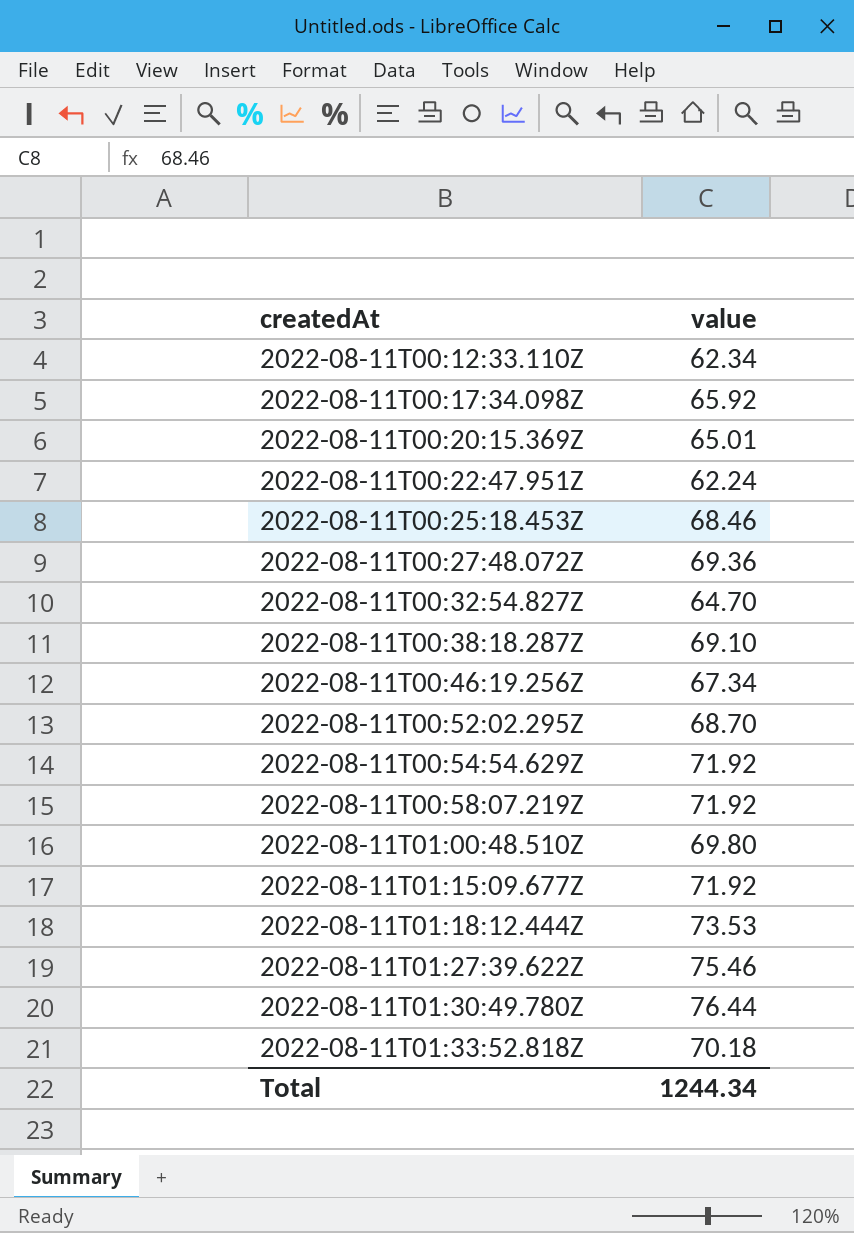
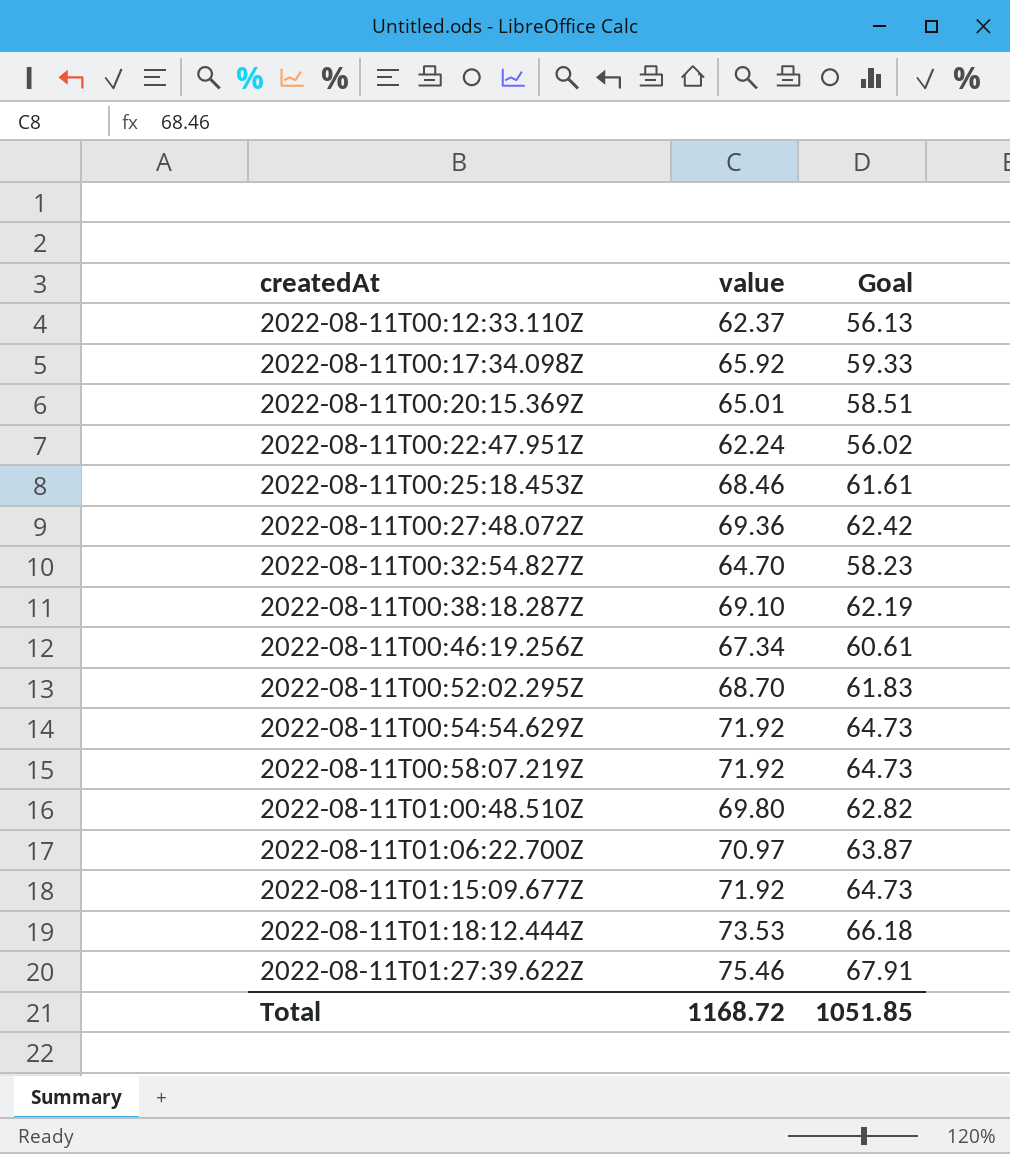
column Goal | formula: none -> [value] * 0.9
row 2022-08-11T01:30:49.780Z: 76.44 -> none
row 2022-08-11T01:33:52.818Z: 70.18 -> none
2022-08-11T00:12:33.110Z | value: 62.34 -> 62.37
row 2022-08-11T01:06:22.700Z: none -> 70.97 | 63.87
Total | value: 1244.34 -> 1168.72

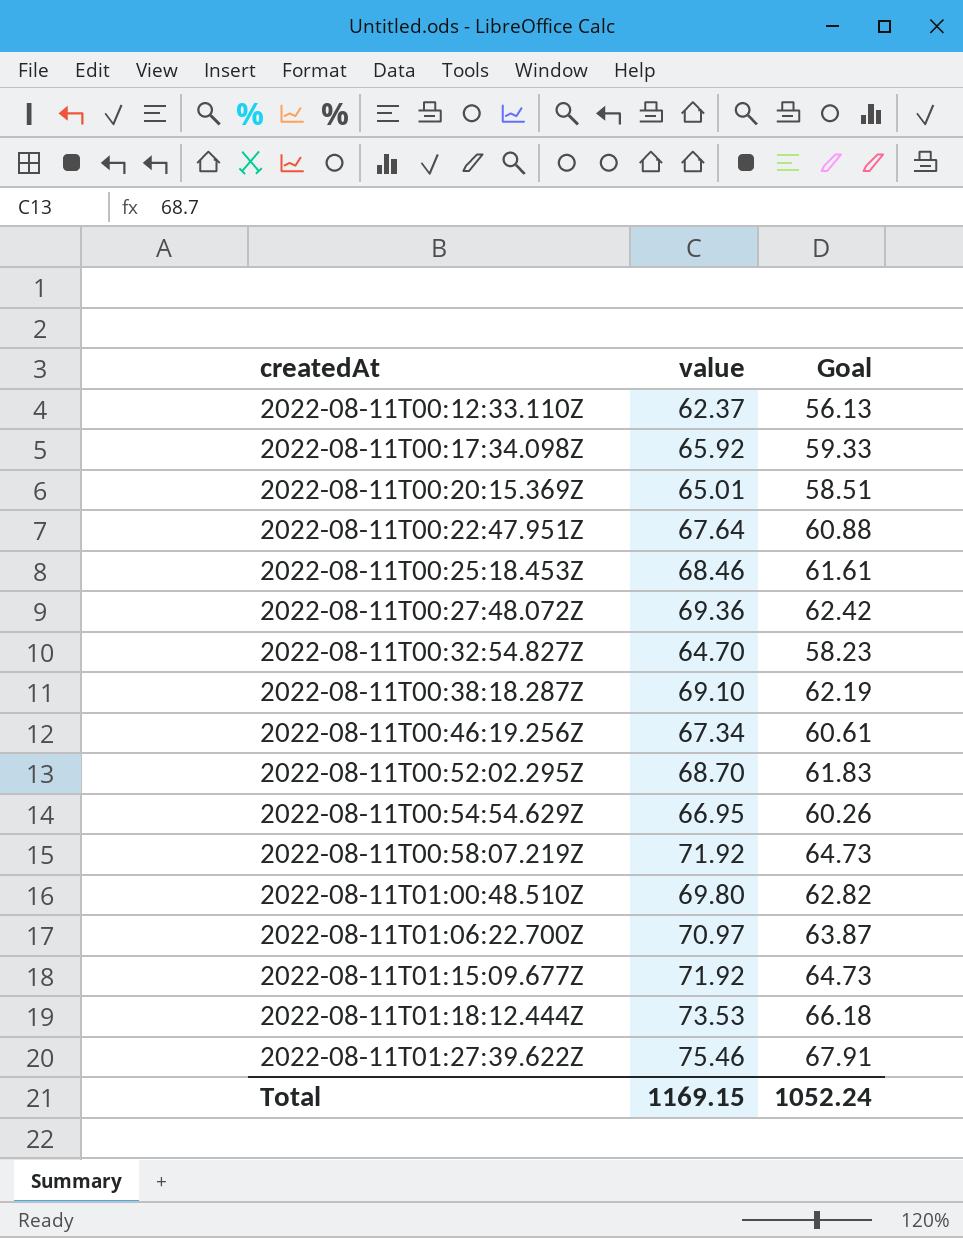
2022-08-11T00:22:47.951Z | value: 62.24 -> 67.64
2022-08-11T00:22:47.951Z | Goal: 56.02 -> 60.88
2022-08-11T00:54:54.629Z | value: 71.92 -> 66.95
2022-08-11T00:54:54.629Z | Goal: 64.73 -> 60.26
Total | value: 1168.72 -> 1169.15
Total | Goal: 1051.85 -> 1052.24

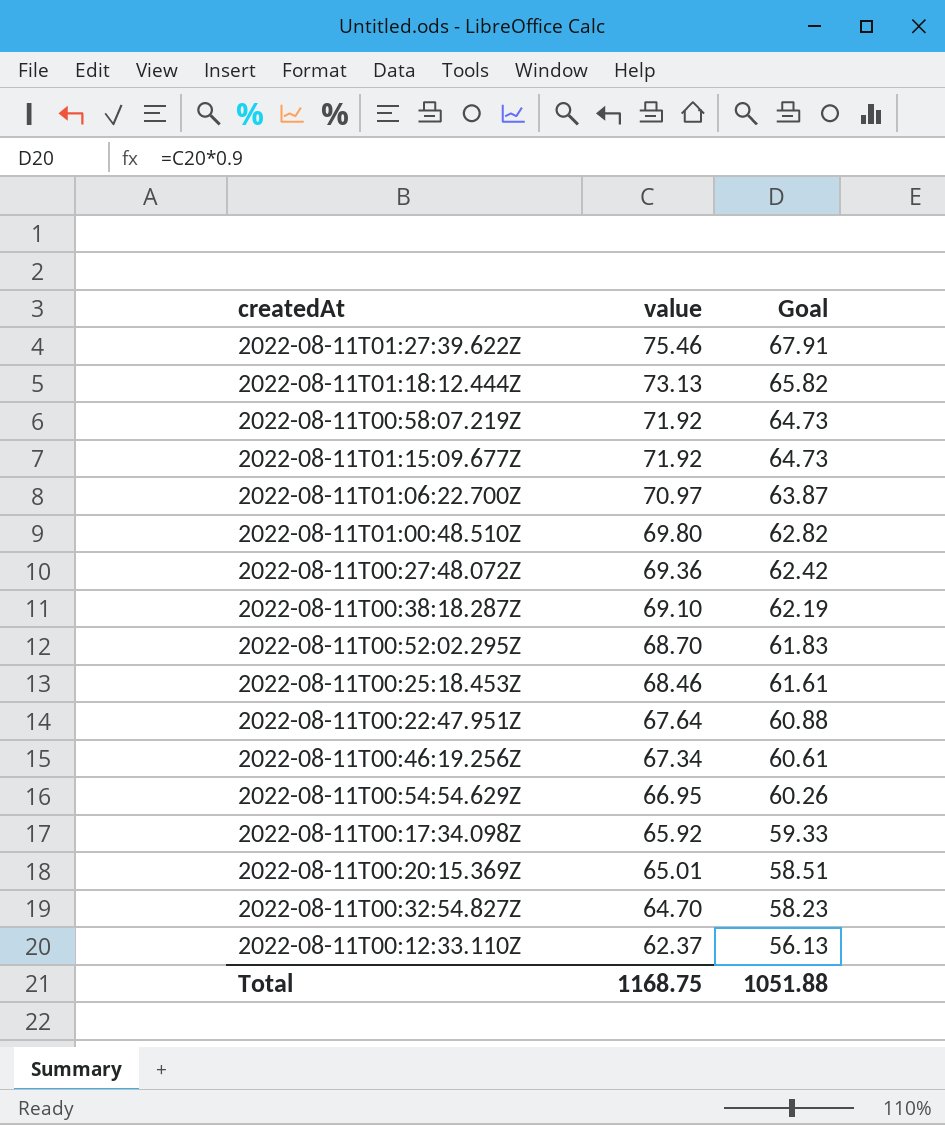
row order: createdAt ascending -> value descending
2022-08-11T01:18:12.444Z | value: 73.53 -> 73.13
2022-08-11T01:18:12.444Z | Goal: 66.18 -> 65.82
Total | value: 1169.15 -> 1168.75
Total | Goal: 1052.24 -> 1051.88

